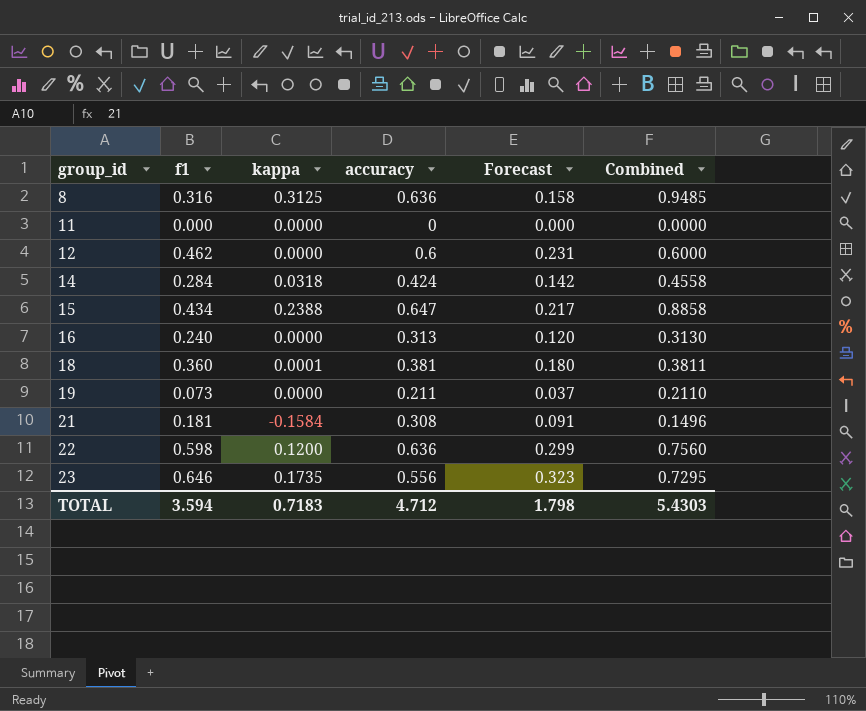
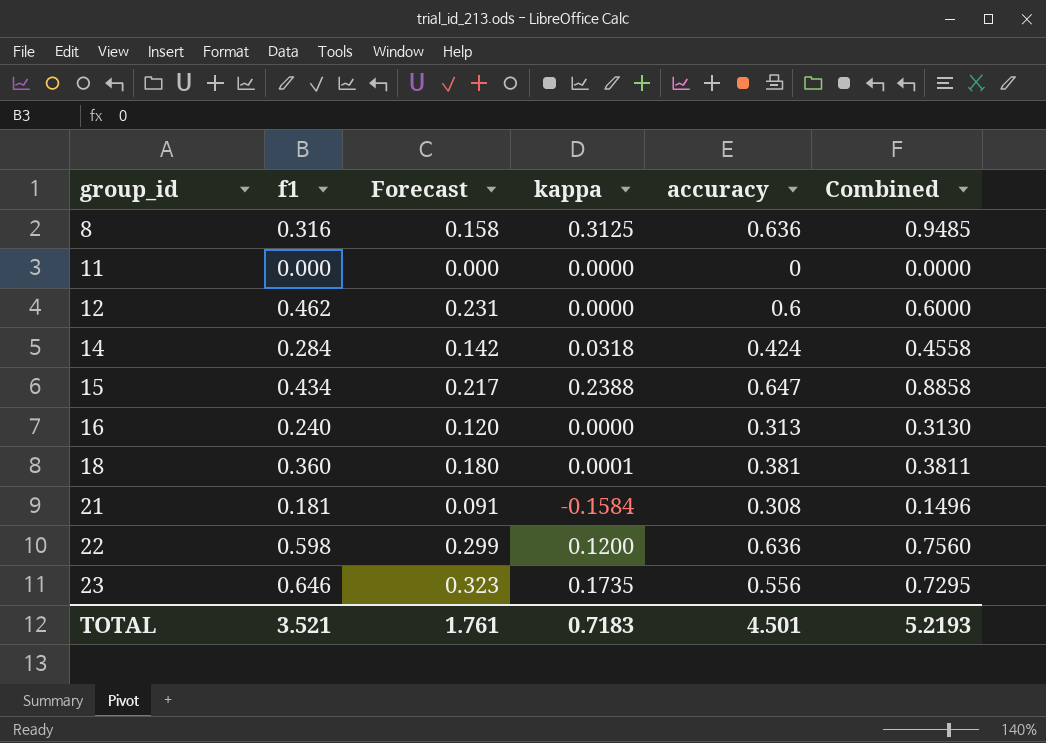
column Forecast | position: 5 -> 3
row 19: 0.073 | 0.0000 | 0.211 | 0.037 | 0.2110 -> none
TOTAL | f1: 3.594 -> 3.521
TOTAL | Forecast: 1.798 -> 1.761
TOTAL | accuracy: 4.712 -> 4.501
TOTAL | Combined: 5.4303 -> 5.2193

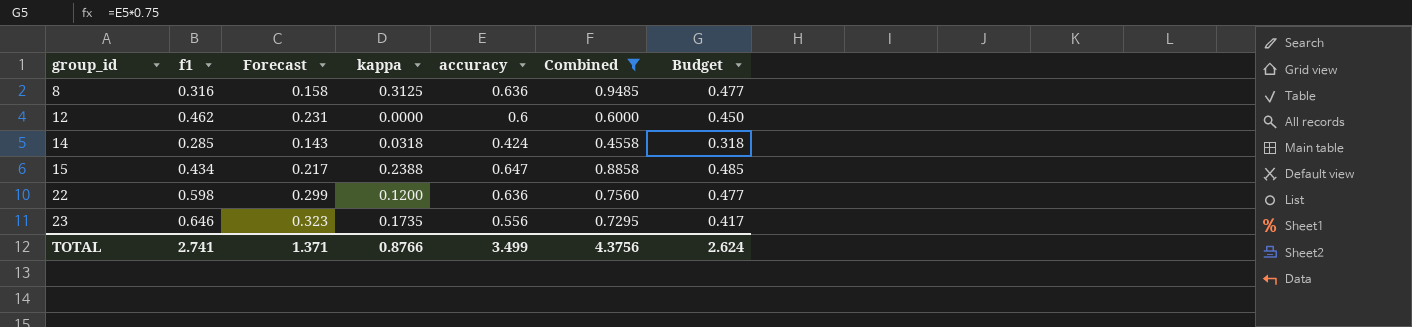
filter: none -> Combined >= 0.4558
column Budget | formula: none -> [accuracy] * 0.75
14 | f1: 0.284 -> 0.285
14 | Forecast: 0.142 -> 0.143
TOTAL | f1: 3.521 -> 2.741
TOTAL | Forecast: 1.761 -> 1.371
TOTAL | kappa: 0.7183 -> 0.8766
TOTAL | accuracy: 4.501 -> 3.499
TOTAL | Combined: 5.2193 -> 4.3756

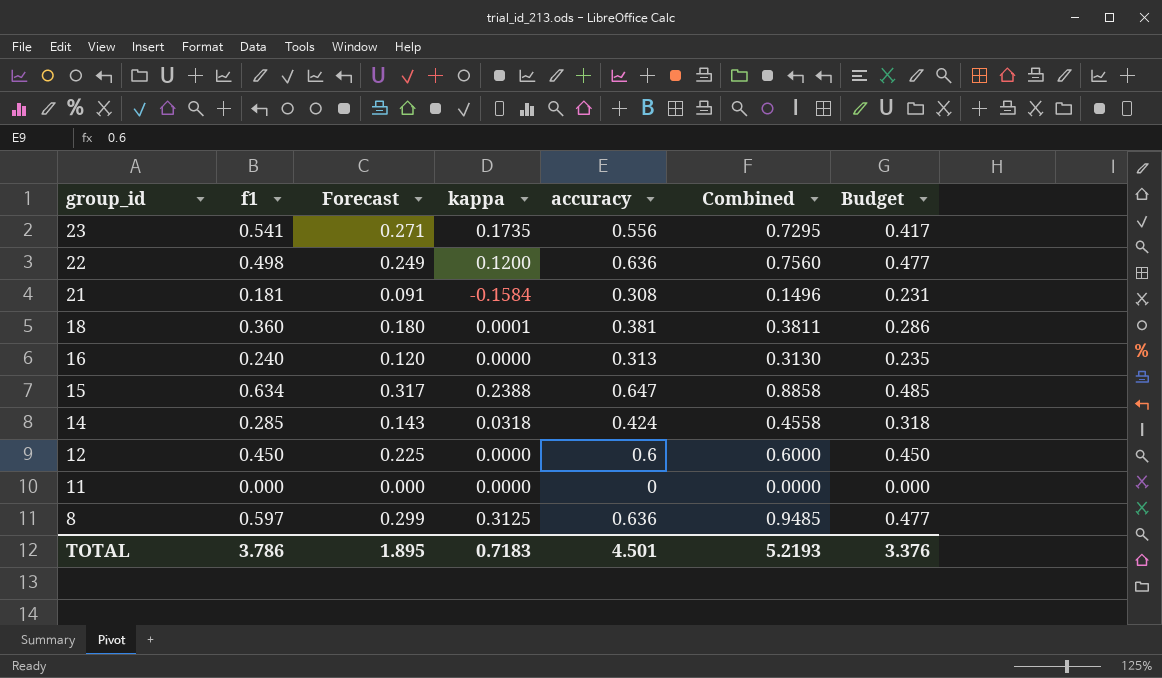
filter: Combined >= 0.4558 -> none
row order: group_id ascending -> group_id descending
23 | f1: 0.646 -> 0.541
23 | Forecast: 0.323 -> 0.271
22 | f1: 0.598 -> 0.498
22 | Forecast: 0.299 -> 0.249
15 | f1: 0.434 -> 0.634
15 | Forecast: 0.217 -> 0.317
12 | f1: 0.462 -> 0.450
12 | Forecast: 0.231 -> 0.225
8 | f1: 0.316 -> 0.597
8 | Forecast: 0.158 -> 0.299
TOTAL | f1: 2.741 -> 3.786
TOTAL | Forecast: 1.371 -> 1.895
TOTAL | kappa: 0.8766 -> 0.7183
TOTAL | accuracy: 3.499 -> 4.501
TOTAL | Combined: 4.3756 -> 5.2193
TOTAL | Budget: 2.624 -> 3.376

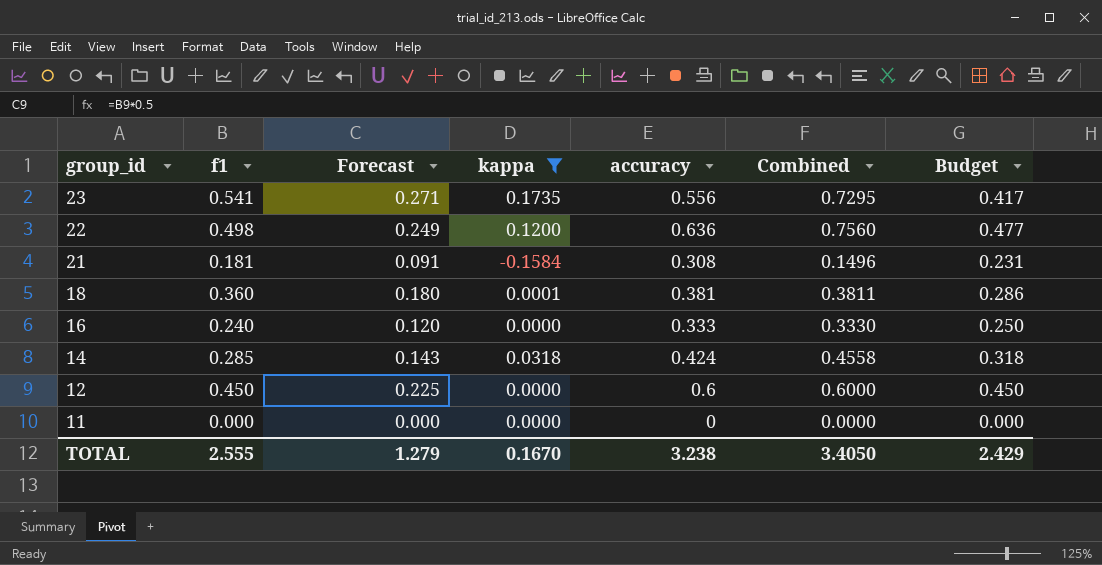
filter: none -> kappa <= 0.1735
16 | accuracy: 0.313 -> 0.333
16 | Combined: 0.3130 -> 0.3330
16 | Budget: 0.235 -> 0.250
TOTAL | f1: 3.786 -> 2.555
TOTAL | Forecast: 1.895 -> 1.279
TOTAL | kappa: 0.7183 -> 0.1670
TOTAL | accuracy: 4.501 -> 3.238
TOTAL | Combined: 5.2193 -> 3.4050
TOTAL | Budget: 3.376 -> 2.429

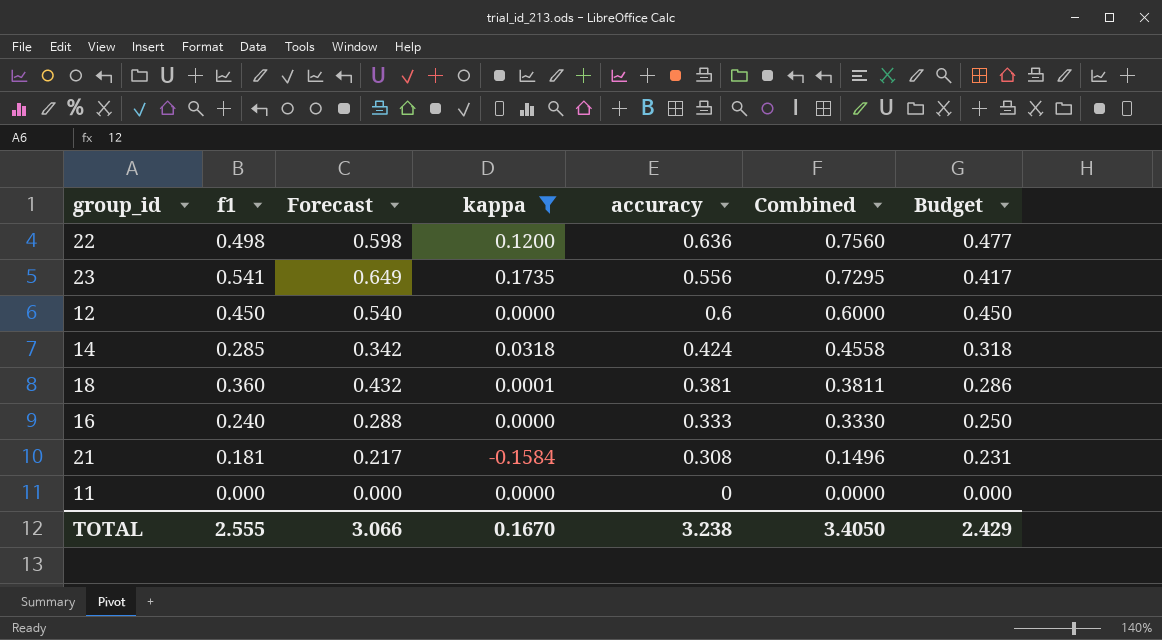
row order: group_id descending -> Combined descending
column Forecast | formula: [f1] * 0.5 -> [f1] * 1.2
TOTAL | Forecast: 1.279 -> 3.066

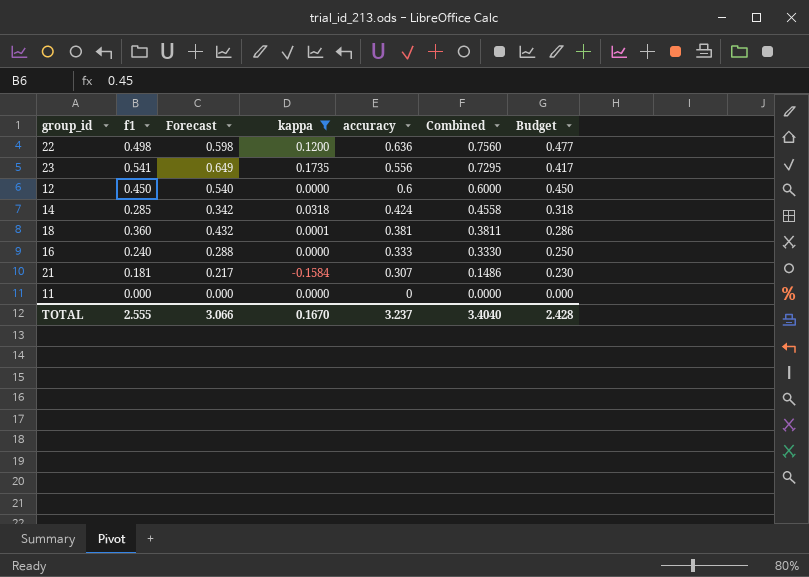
21 | accuracy: 0.308 -> 0.307
21 | Combined: 0.1496 -> 0.1486
21 | Budget: 0.231 -> 0.230
TOTAL | accuracy: 3.238 -> 3.237
TOTAL | Combined: 3.4050 -> 3.4040
TOTAL | Budget: 2.429 -> 2.428

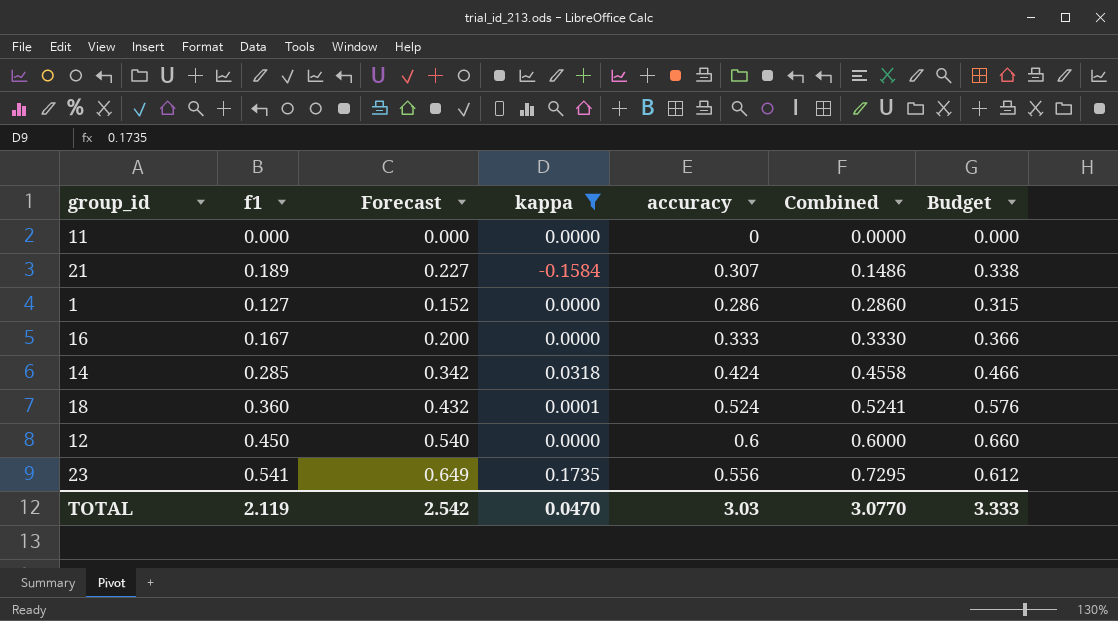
row order: Combined descending -> Combined ascending
column Budget | formula: [accuracy] * 0.75 -> [accuracy] * 1.1
row 22: 0.498 | 0.598 | 0.1200 | 0.636 | 0.7560 | 0.477 -> none
21 | f1: 0.181 -> 0.189
21 | Forecast: 0.217 -> 0.227
row 1: none -> 0.127 | 0.152 | 0.0000 | 0.286 | 0.2860 | 0.315
16 | f1: 0.240 -> 0.167
16 | Forecast: 0.288 -> 0.200
18 | accuracy: 0.381 -> 0.524
18 | Combined: 0.3811 -> 0.5241
TOTAL | f1: 2.555 -> 2.119
TOTAL | Forecast: 3.066 -> 2.542
TOTAL | kappa: 0.1670 -> 0.0470
TOTAL | accuracy: 3.237 -> 3.03
TOTAL | Combined: 3.4040 -> 3.0770
TOTAL | Budget: 2.428 -> 3.333

